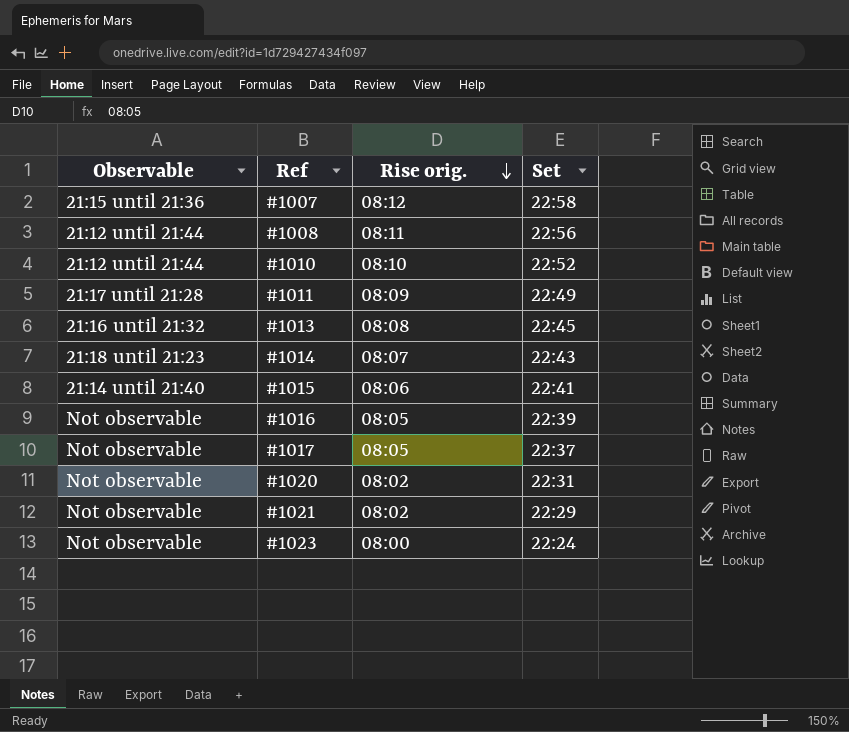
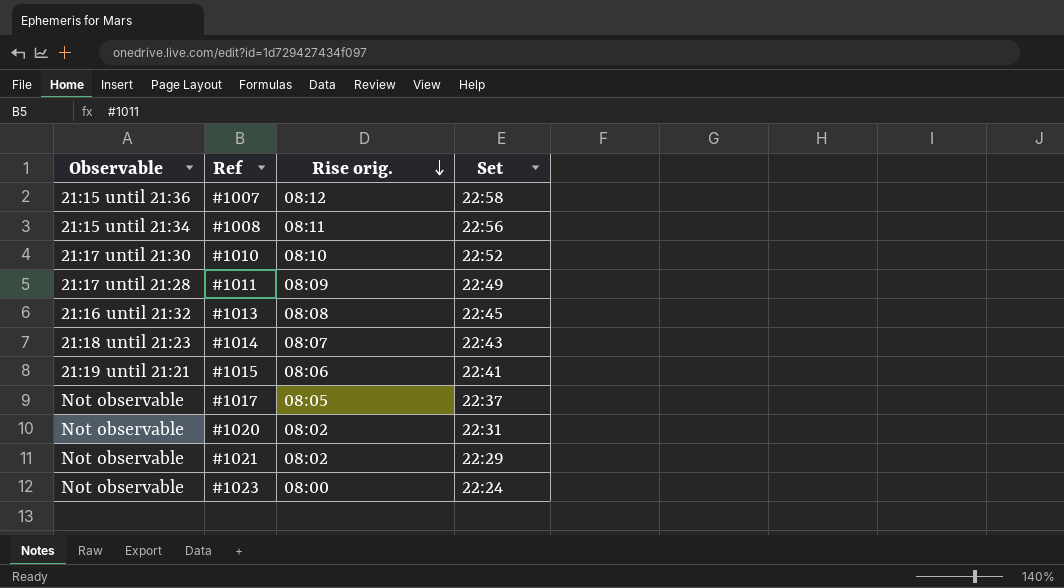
row #1016: Not observable | 08:05 | 22:39 -> none
#1008 | Observable: 21:12 until 21:44 -> 21:15 until 21:34
#1010 | Observable: 21:12 until 21:44 -> 21:17 until 21:30
#1015 | Observable: 21:14 until 21:40 -> 21:19 until 21:21

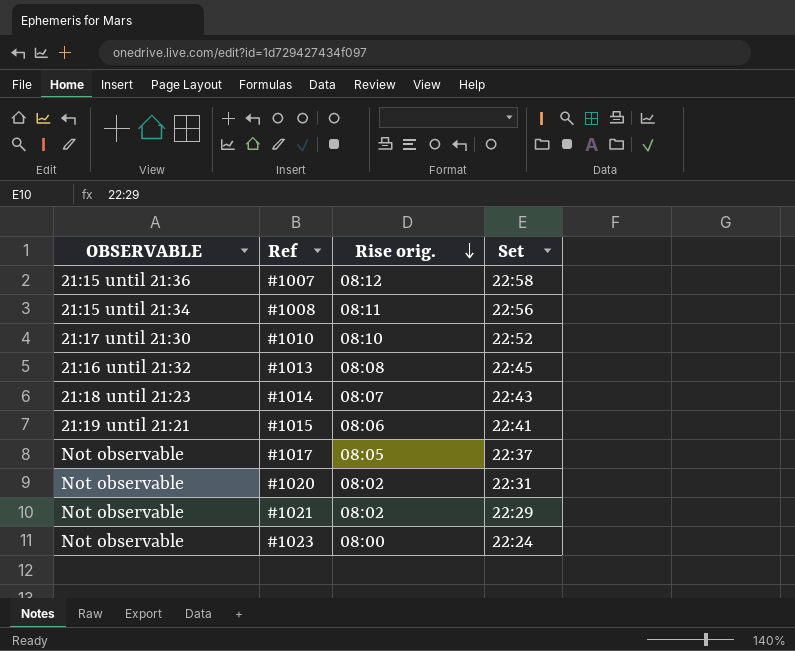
column name: Observable -> OBSERVABLE
row #1011: 21:17 until 21:28 | 08:09 | 22:49 -> none

